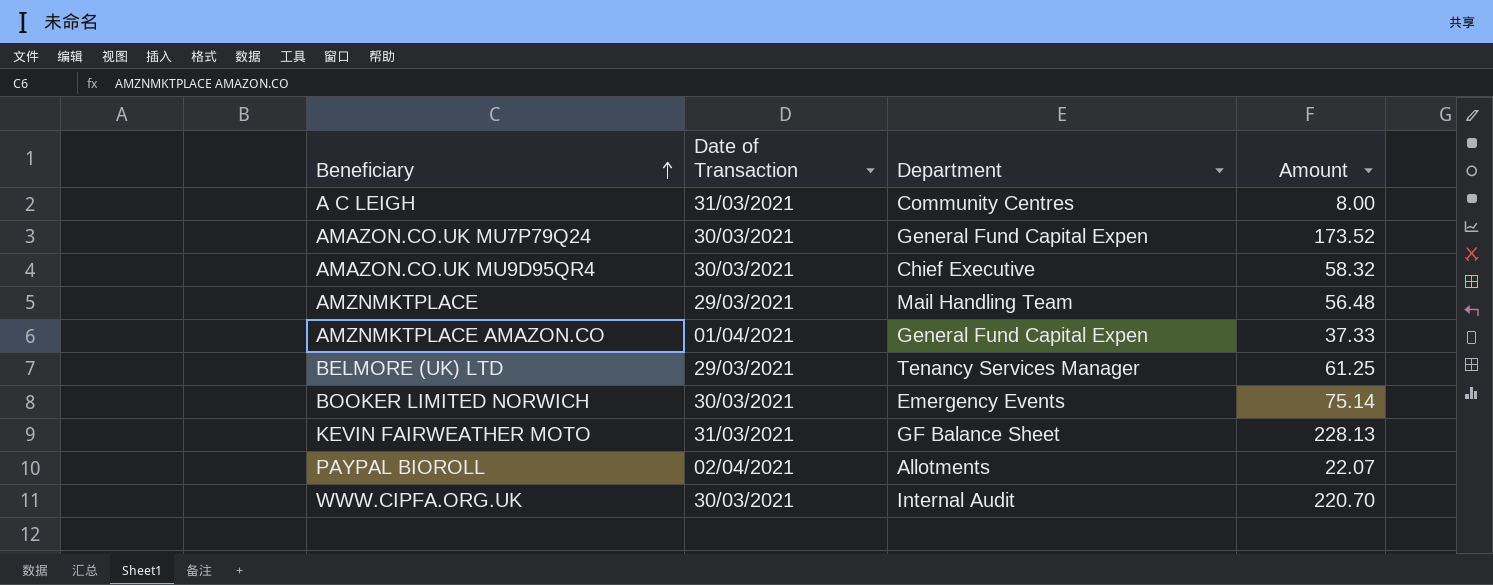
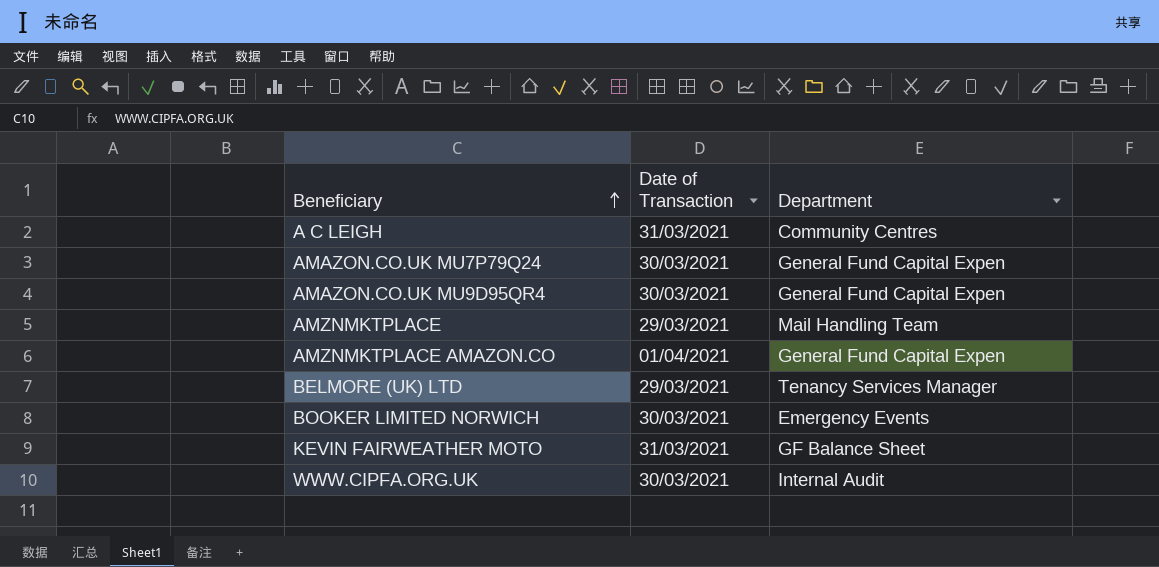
column Amount | position: 4 -> none
row PAYPAL BIOROLL: 02/04/2021 | Allotments | 22.07 -> none
AMAZON.CO.UK MU9D95QR4 | Department: Chief Executive -> General Fund Capital Expen

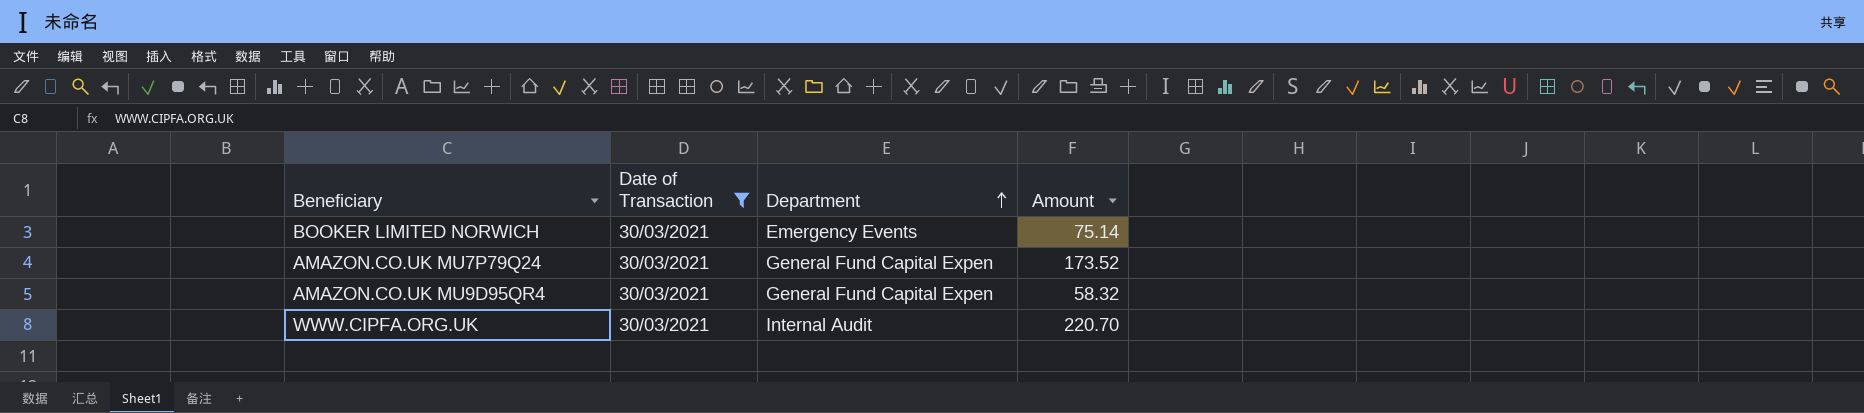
filter: none -> Date of Transaction = 30/03/2021
row order: Beneficiary ascending -> Department ascending
column Amount | position: none -> 4

